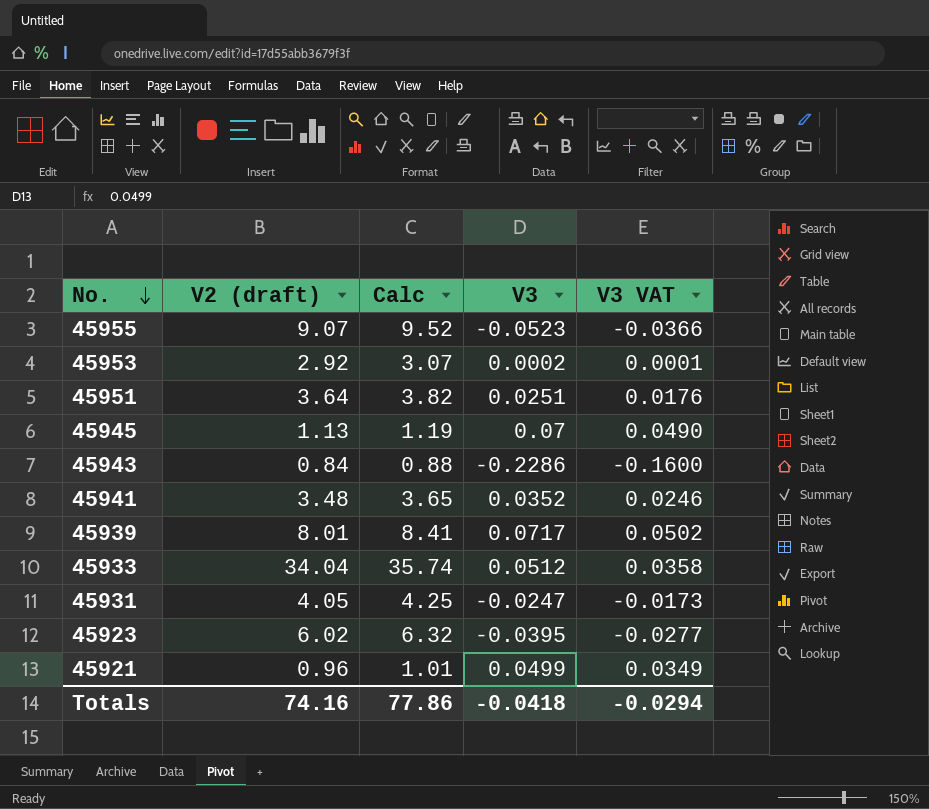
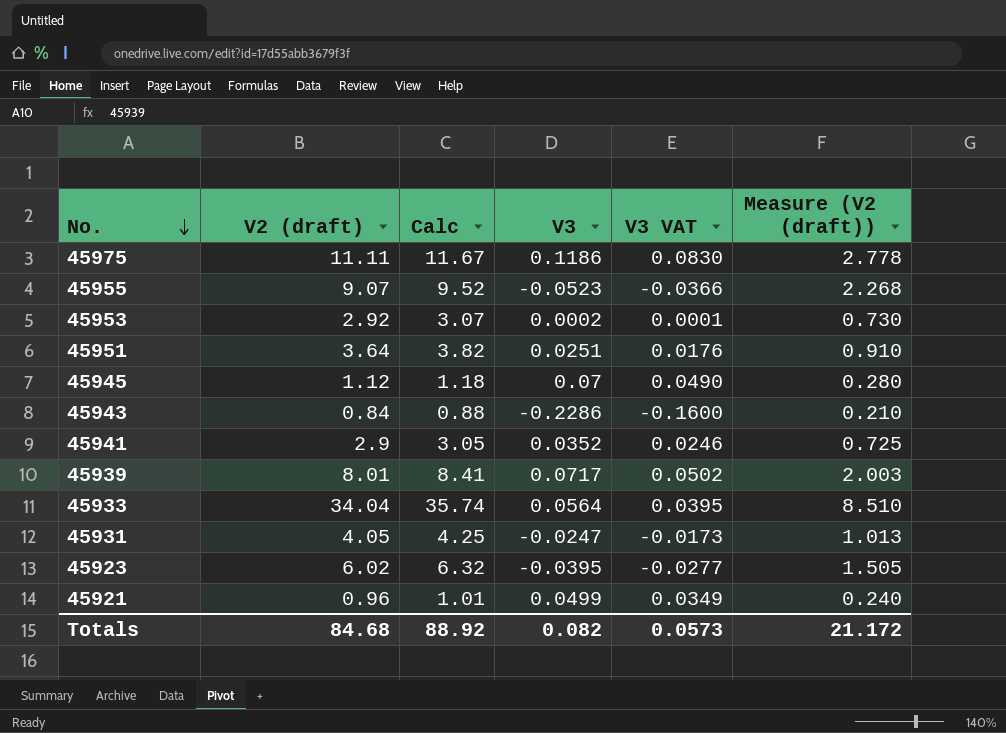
column Measure (V2 (draft)) | formula: none -> [V2 (draft)] * 0.25
row 45975: none -> 11.11 | 11.67 | 0.1186 | 0.0830 | 2.778
45945 | V2 (draft): 1.13 -> 1.12
45945 | Calc: 1.19 -> 1.18
45941 | V2 (draft): 3.48 -> 2.9
45941 | Calc: 3.65 -> 3.05
45933 | V3: 0.0512 -> 0.0564
45933 | V3 VAT: 0.0358 -> 0.0395
Totals | V2 (draft): 74.16 -> 84.68
Totals | Calc: 77.86 -> 88.92
Totals | V3: -0.0418 -> 0.082
Totals | V3 VAT: -0.0294 -> 0.0573

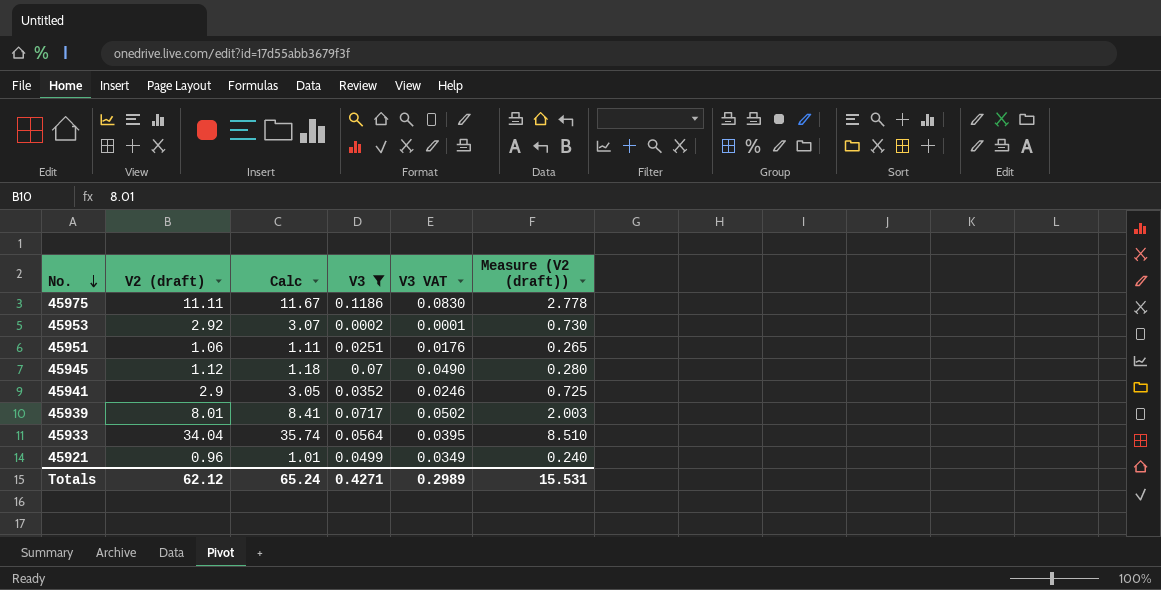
filter: none -> V3 >= 0.0002
45951 | V2 (draft): 3.64 -> 1.06
45951 | Calc: 3.82 -> 1.11
45951 | Measure (V2 (draft)): 0.910 -> 0.265
Totals | V2 (draft): 84.68 -> 62.12
Totals | Calc: 88.92 -> 65.24
Totals | V3: 0.082 -> 0.4271
Totals | V3 VAT: 0.0573 -> 0.2989
Totals | Measure (V2 (draft)): 21.172 -> 15.531

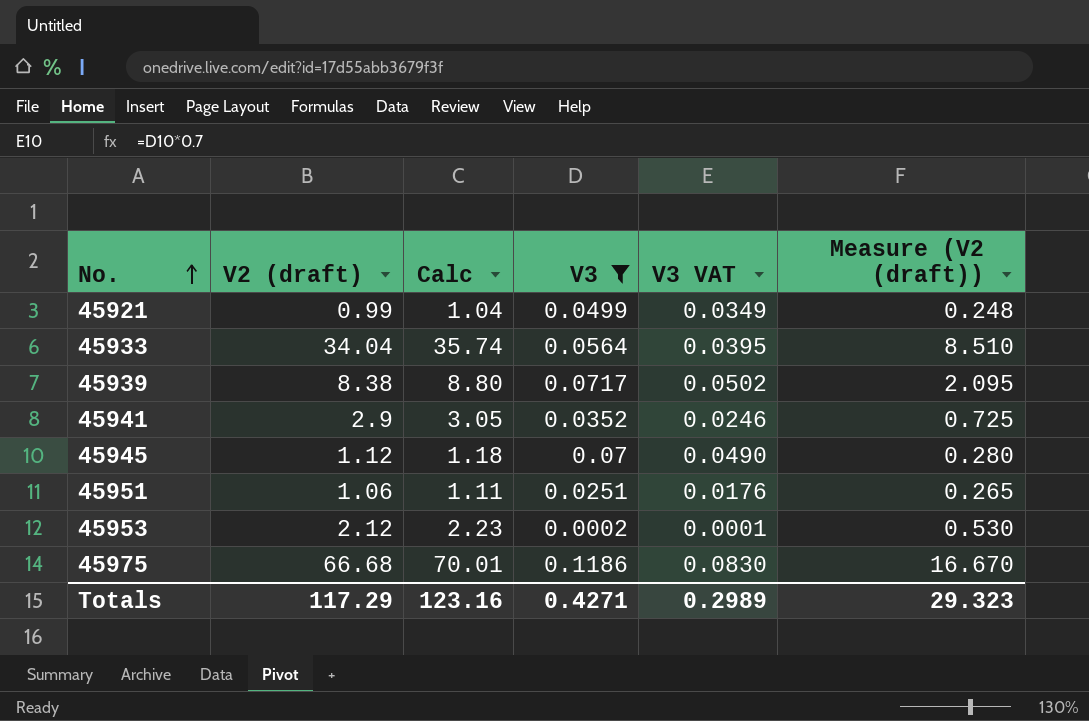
row order: No. descending -> No. ascending
45921 | V2 (draft): 0.96 -> 0.99
45921 | Calc: 1.01 -> 1.04
45921 | Measure (V2 (draft)): 0.240 -> 0.248
45939 | V2 (draft): 8.01 -> 8.38
45939 | Calc: 8.41 -> 8.80
45939 | Measure (V2 (draft)): 2.003 -> 2.095
45953 | V2 (draft): 2.92 -> 2.12
45953 | Calc: 3.07 -> 2.23
45953 | Measure (V2 (draft)): 0.730 -> 0.530
45975 | V2 (draft): 11.11 -> 66.68
45975 | Calc: 11.67 -> 70.01
45975 | Measure (V2 (draft)): 2.778 -> 16.670
Totals | V2 (draft): 62.12 -> 117.29
Totals | Calc: 65.24 -> 123.16
Totals | Measure (V2 (draft)): 15.531 -> 29.323

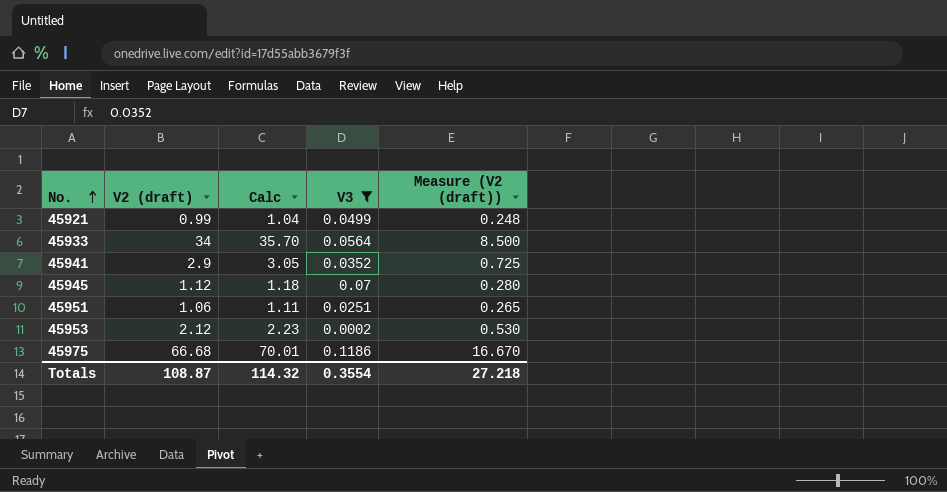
column V3 VAT | formula: [V3] * 0.7 -> none
row 45939: 8.38 | 8.80 | 0.0717 | 0.0502 | 2.095 -> none
45933 | V2 (draft): 34.04 -> 34
45933 | Calc: 35.74 -> 35.70
45933 | Measure (V2 (draft)): 8.510 -> 8.500
Totals | V2 (draft): 117.29 -> 108.87
Totals | Calc: 123.16 -> 114.32
Totals | V3: 0.4271 -> 0.3554
Totals | Measure (V2 (draft)): 29.323 -> 27.218

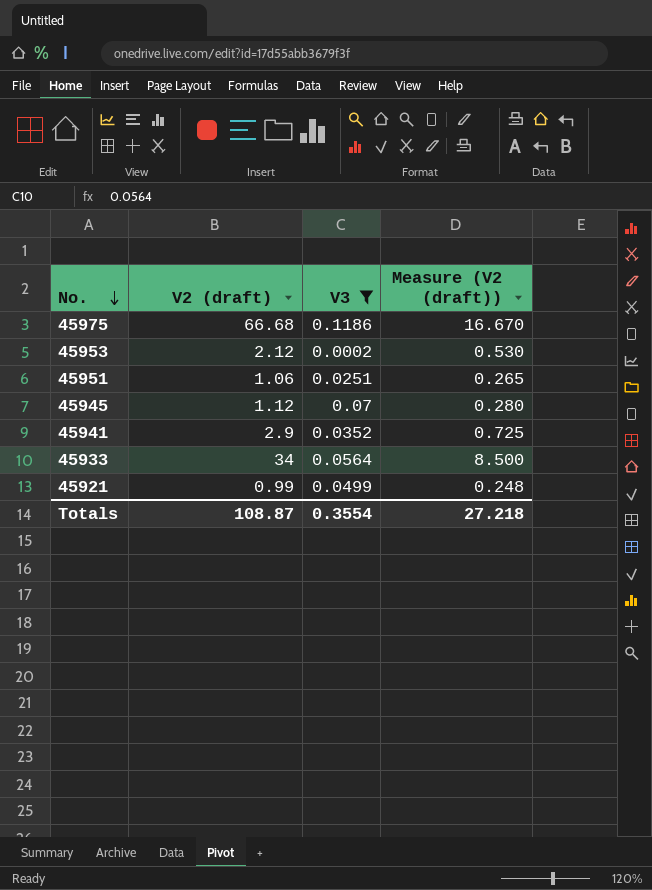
row order: No. ascending -> No. descending
column Calc | formula: [V2 (draft)] * 1.05 -> none

